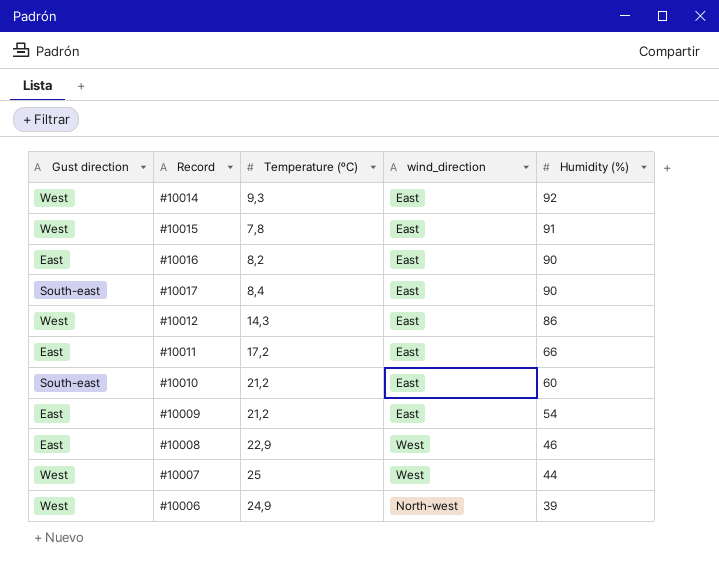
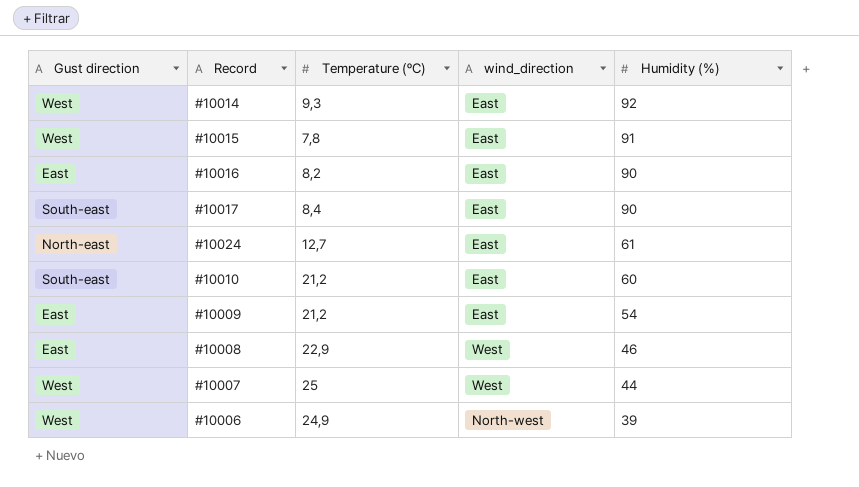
row #10012: West | 14,3 | East | 86 -> none
row #10011: East | 17,2 | East | 66 -> none
row #10024: none -> North-east | 12,7 | East | 61

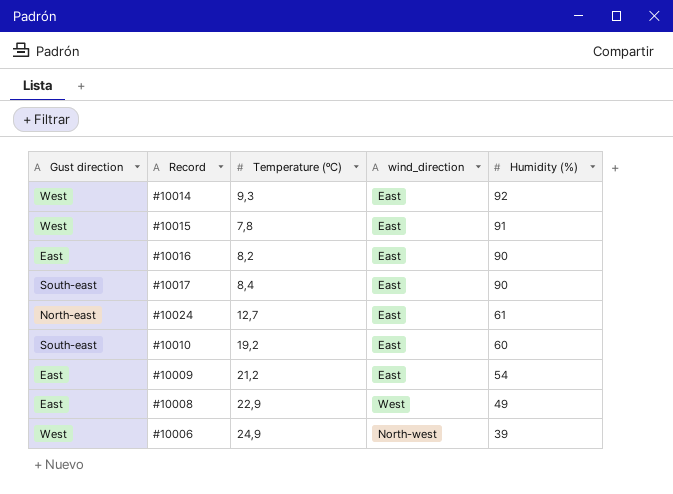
row #10007: West | 25 | West | 44 -> none
#10010 | Temperature (ºC): 21,2 -> 19,2
#10008 | Humidity (%): 46 -> 49

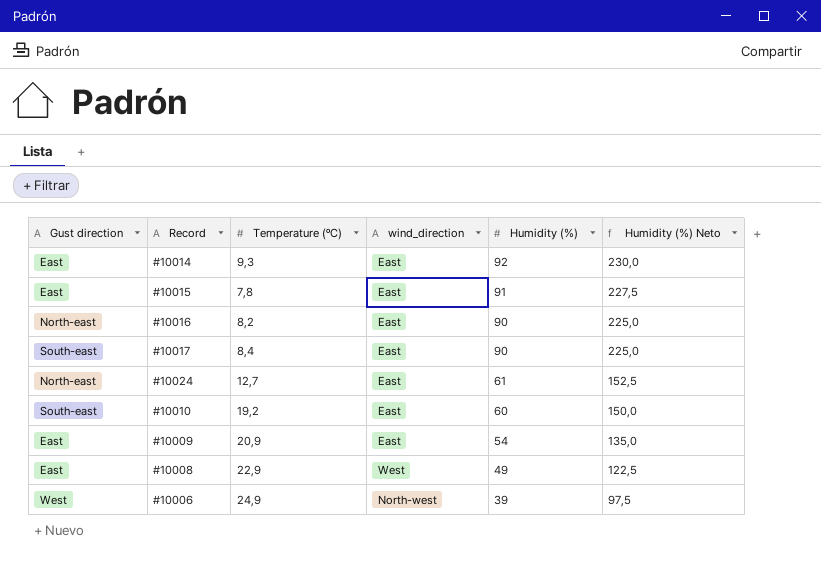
column Humidity (%) Neto | formula: none -> [Humidity (%)] * 2,5
#10014 | Gust direction: West -> East
#10015 | Gust direction: West -> East
#10016 | Gust direction: East -> North-east
#10009 | Temperature (ºC): 21,2 -> 20,9

